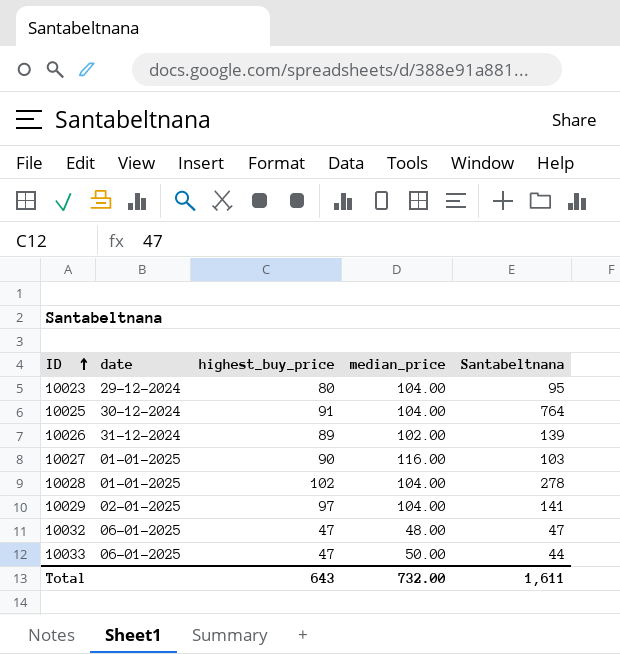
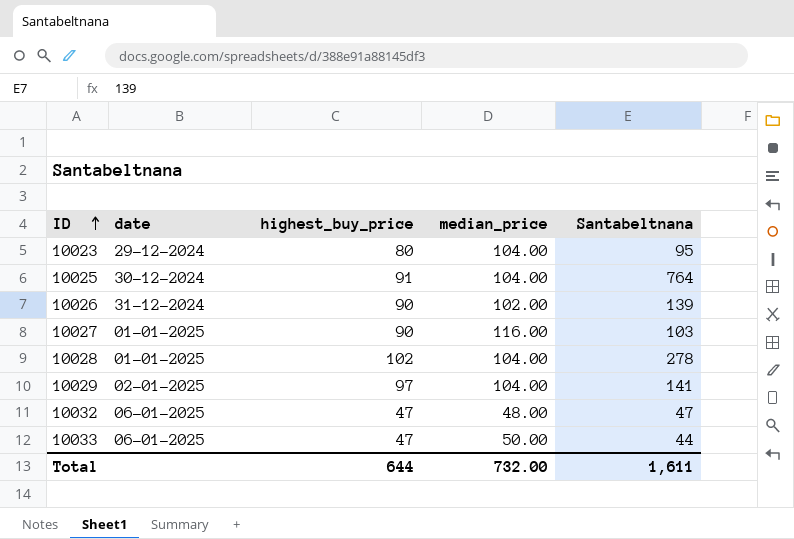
10026 | highest_buy_price: 89 -> 90
Total | highest_buy_price: 643 -> 644

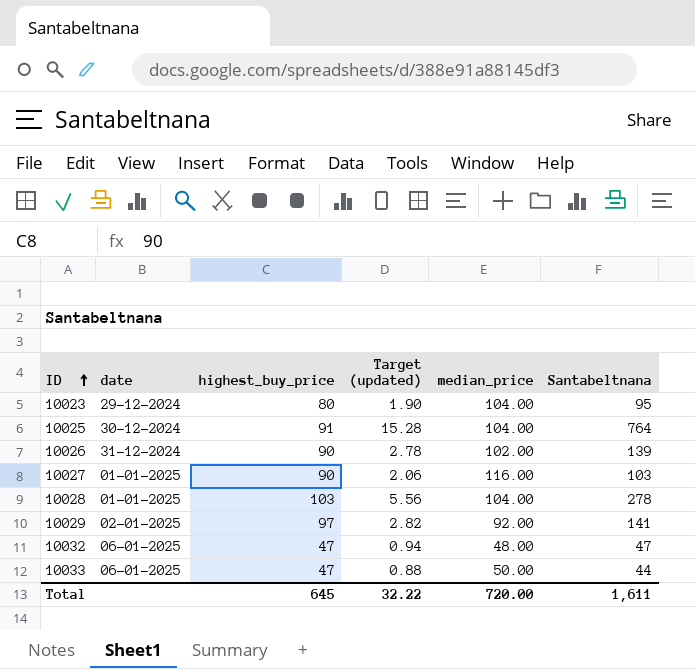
column Target (updated) | formula: none -> [Santabeltnana] * 0.02
10028 | highest_buy_price: 102 -> 103
10029 | median_price: 104.00 -> 92.00
Total | highest_buy_price: 644 -> 645
Total | median_price: 732.00 -> 720.00

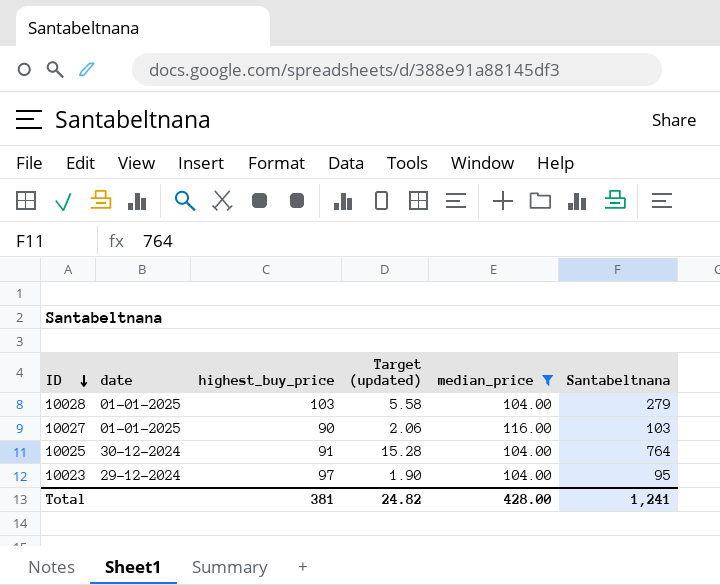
filter: none -> median_price >= 104.00
row order: ID ascending -> ID descending
10028 | Target (updated): 5.56 -> 5.58
10028 | Santabeltnana: 278 -> 279
10023 | highest_buy_price: 80 -> 97
Total | highest_buy_price: 645 -> 381
Total | Target (updated): 32.22 -> 24.82
Total | median_price: 720.00 -> 428.00
Total | Santabeltnana: 1,611 -> 1,241

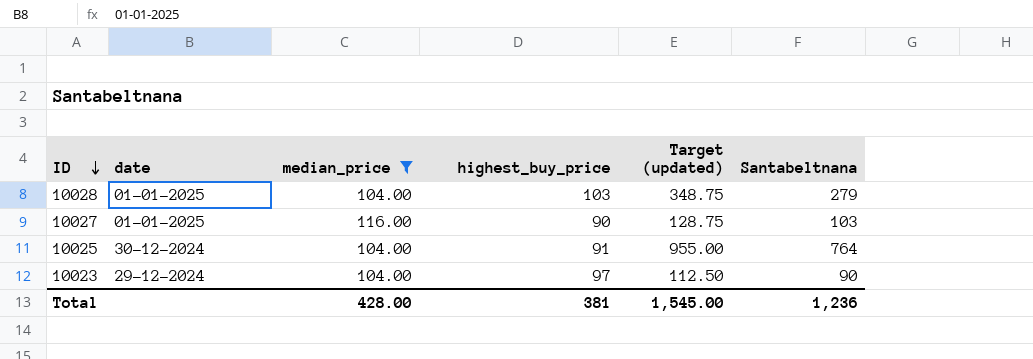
column median_price | position: 5 -> 3
column Target (updated) | formula: [Santabeltnana] * 0.02 -> [Santabeltnana] * 1.25
10023 | Santabeltnana: 95 -> 90
Total | Target (updated): 24.82 -> 1,545.00
Total | Santabeltnana: 1,241 -> 1,236

